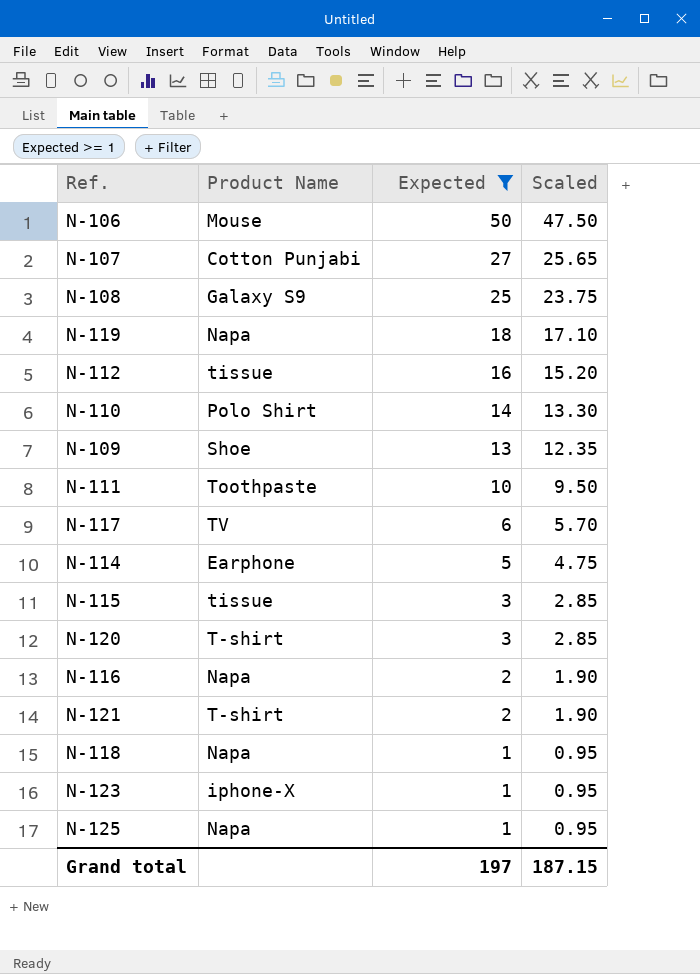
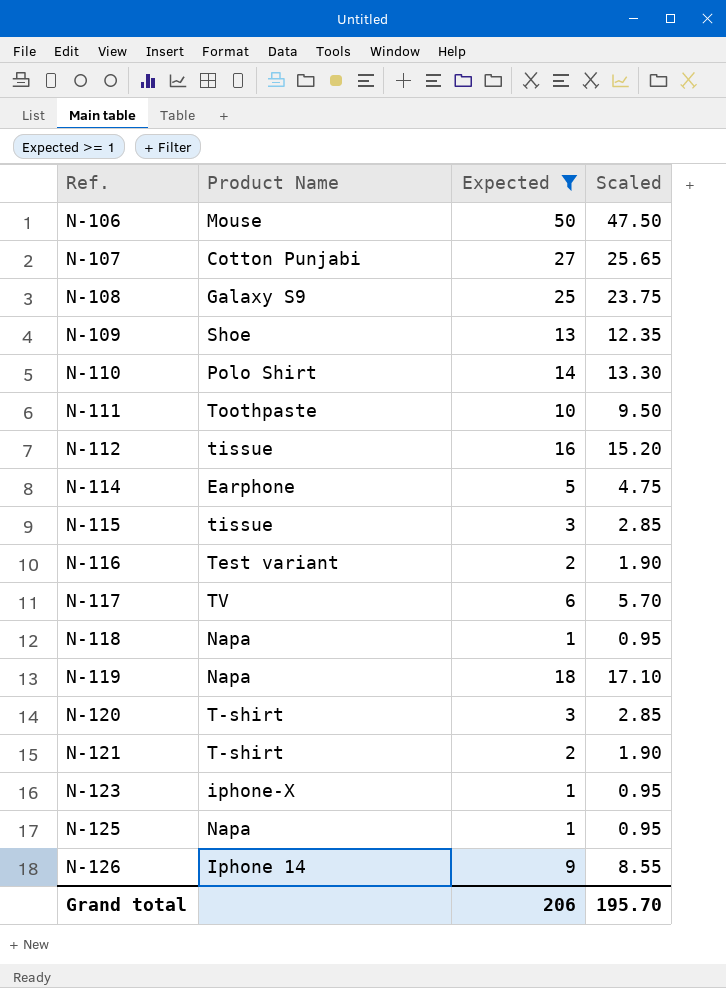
row order: Expected descending -> Ref. ascending
N-116 | Product Name: Napa -> Test variant
row N-126: none -> Iphone 14 | 9 | 8.55
Grand total | Expected: 197 -> 206
Grand total | Scaled: 187.15 -> 195.70

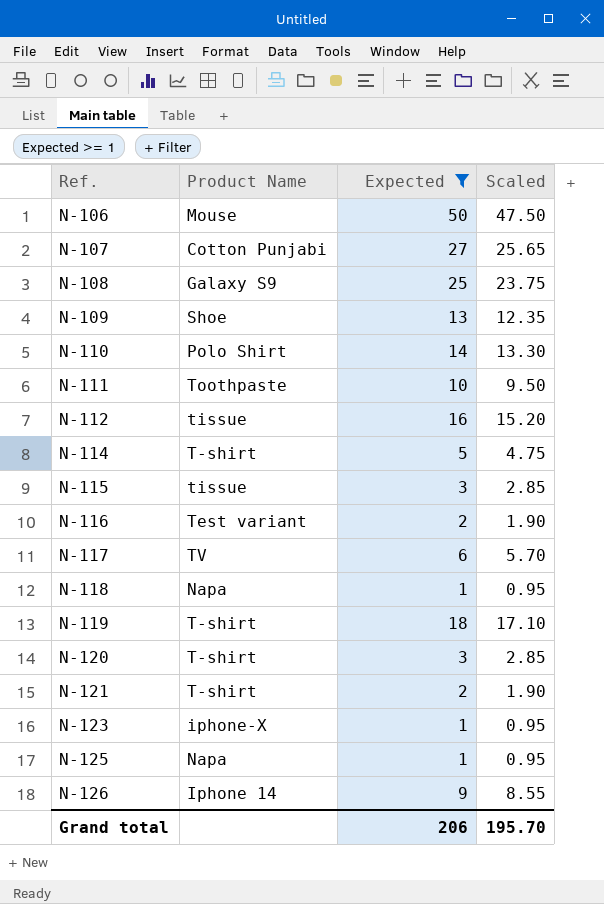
N-114 | Product Name: Earphone -> T-shirt
N-119 | Product Name: Napa -> T-shirt

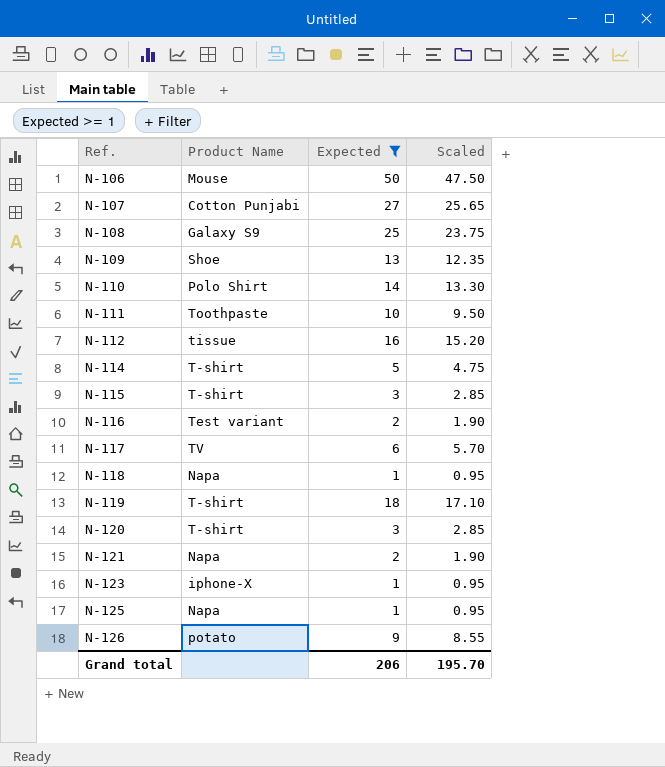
N-115 | Product Name: tissue -> T-shirt
N-121 | Product Name: T-shirt -> Napa
N-126 | Product Name: Iphone 14 -> potato

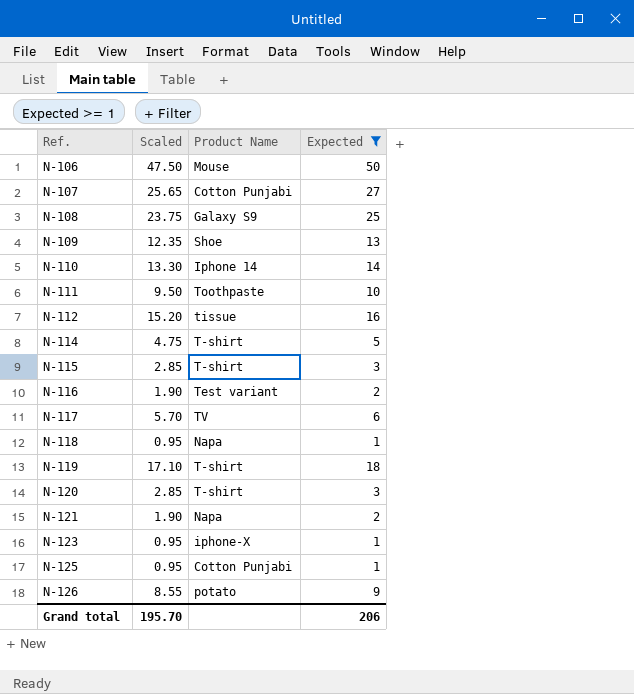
column Scaled | position: 4 -> 2
N-110 | Product Name: Polo Shirt -> Iphone 14
N-125 | Product Name: Napa -> Cotton Punjabi

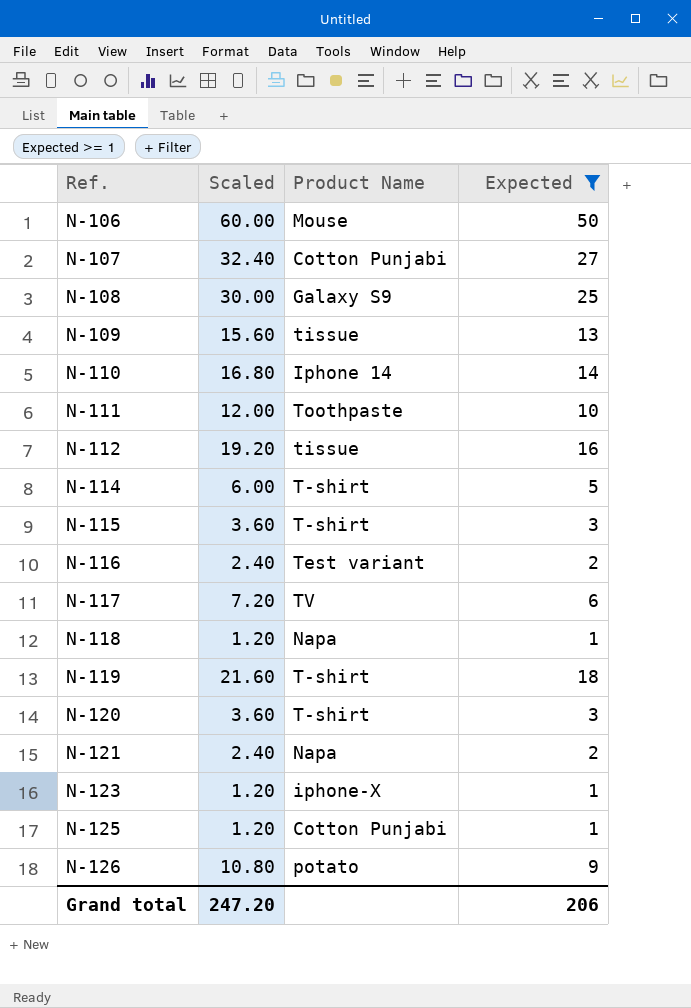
column Scaled | formula: [Expected] * 0.95 -> [Expected] * 1.2
N-109 | Product Name: Shoe -> tissue
Grand total | Scaled: 195.70 -> 247.20

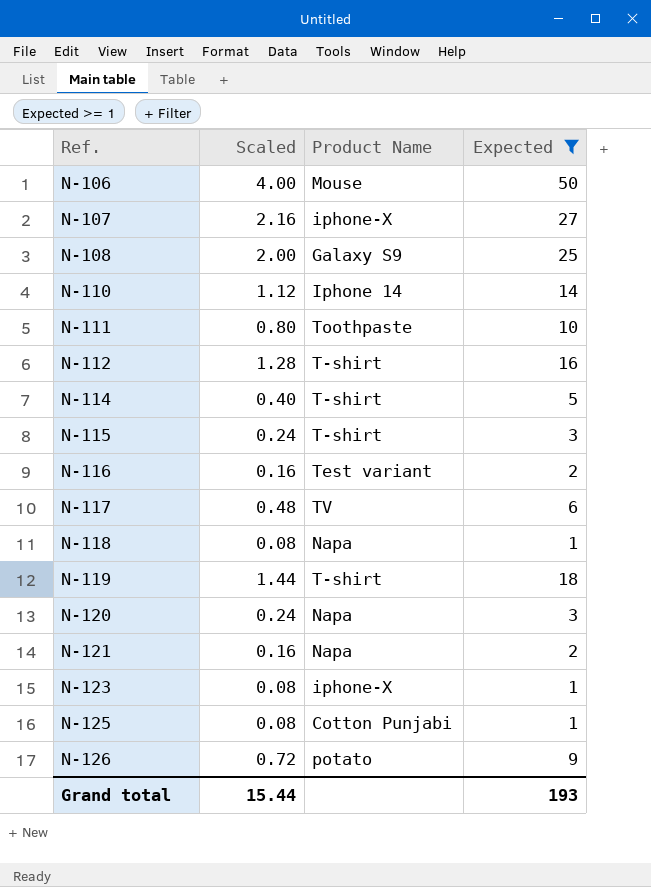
column Scaled | formula: [Expected] * 1.2 -> [Expected] * 0.08
row N-109: 15.60 | tissue | 13 -> none
N-107 | Product Name: Cotton Punjabi -> iphone-X
N-112 | Product Name: tissue -> T-shirt
N-120 | Product Name: T-shirt -> Napa
Grand total | Scaled: 247.20 -> 15.44
Grand total | Expected: 206 -> 193

